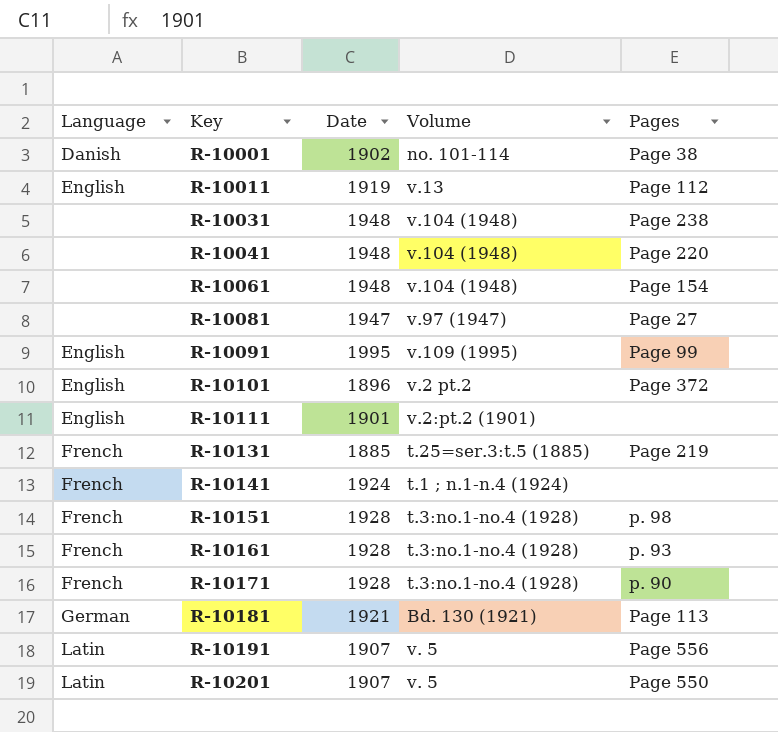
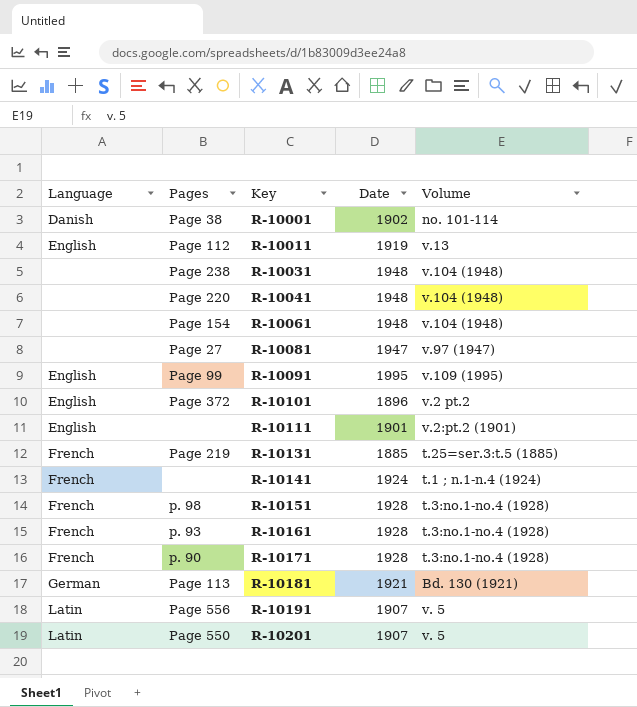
column Pages | position: 5 -> 2

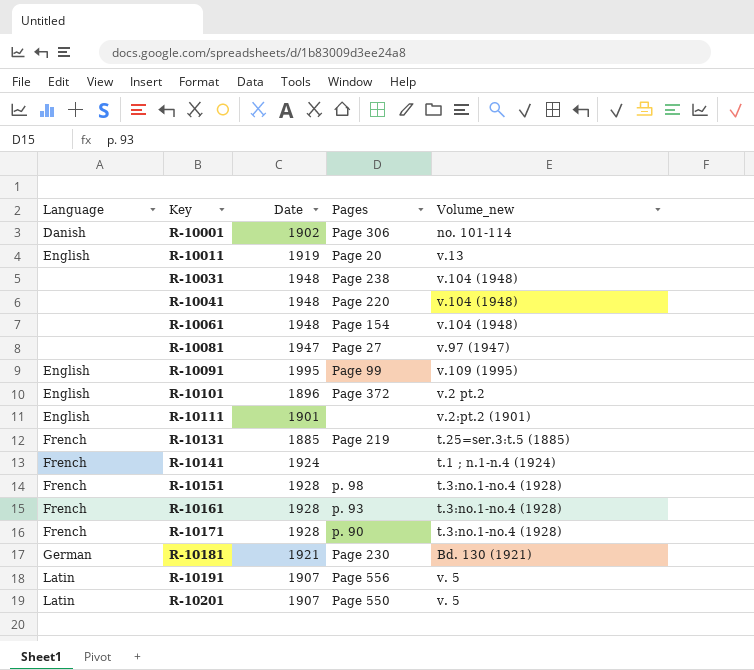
column Pages | position: 2 -> 4
column name: Volume -> Volume_new
R-10001 | Pages: Page 38 -> Page 306
R-10011 | Pages: Page 112 -> Page 20
R-10181 | Pages: Page 113 -> Page 230

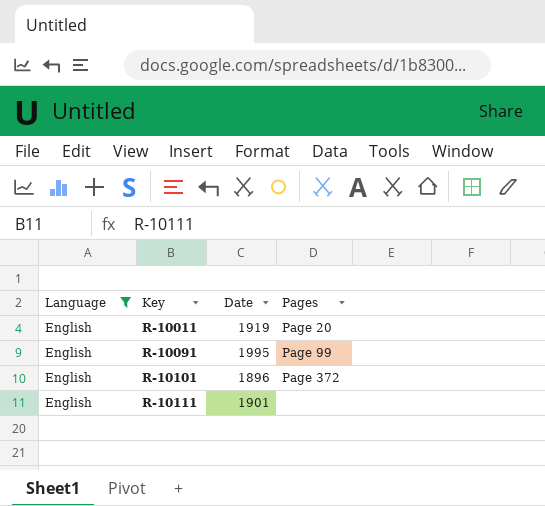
filter: none -> Language = English
column Volume_new | position: 5 -> none

